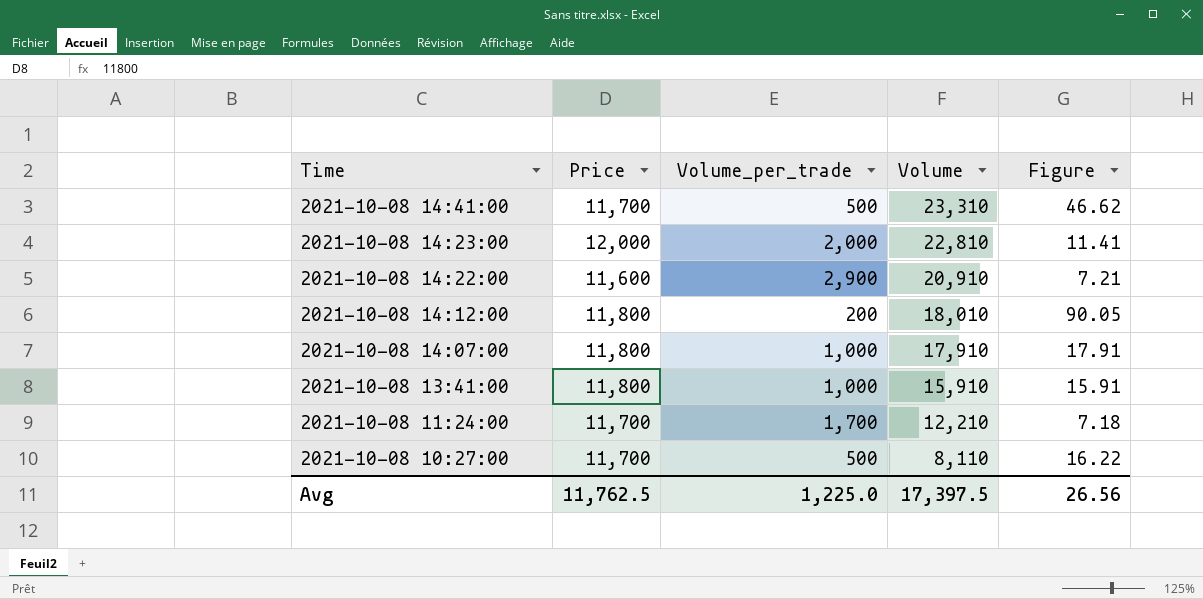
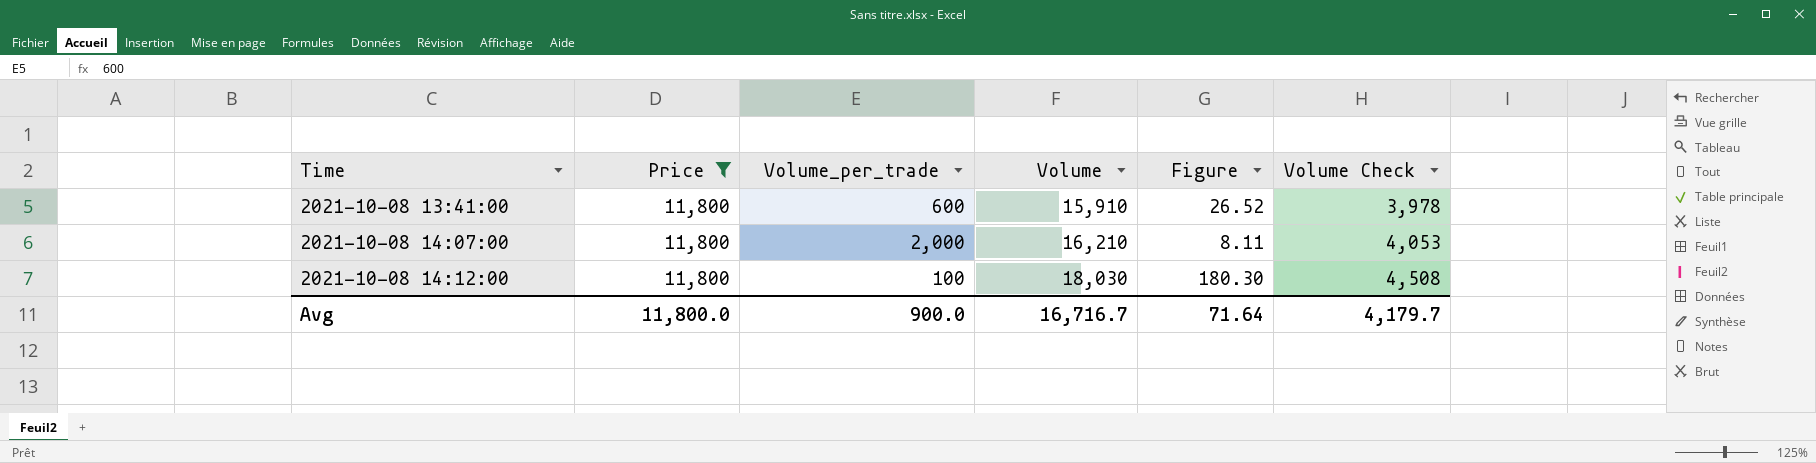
filter: none -> Price = 11,800
row order: Time descending -> Time ascending
column Volume Check | formula: none -> [Volume] * 0.25
2021-10-08 13:41:00 | Volume_per_trade: 1,000 -> 600
2021-10-08 13:41:00 | Figure: 15.91 -> 26.52
2021-10-08 14:07:00 | Volume_per_trade: 1,000 -> 2,000
2021-10-08 14:07:00 | Volume: 17,910 -> 16,210
2021-10-08 14:07:00 | Figure: 17.91 -> 8.11
2021-10-08 14:12:00 | Volume_per_trade: 200 -> 100
2021-10-08 14:12:00 | Volume: 18,010 -> 18,030
2021-10-08 14:12:00 | Figure: 90.05 -> 180.30
Avg | Price: 11,762.5 -> 11,800.0
Avg | Volume_per_trade: 1,225.0 -> 900.0
Avg | Volume: 17,397.5 -> 16,716.7
Avg | Figure: 26.56 -> 71.64

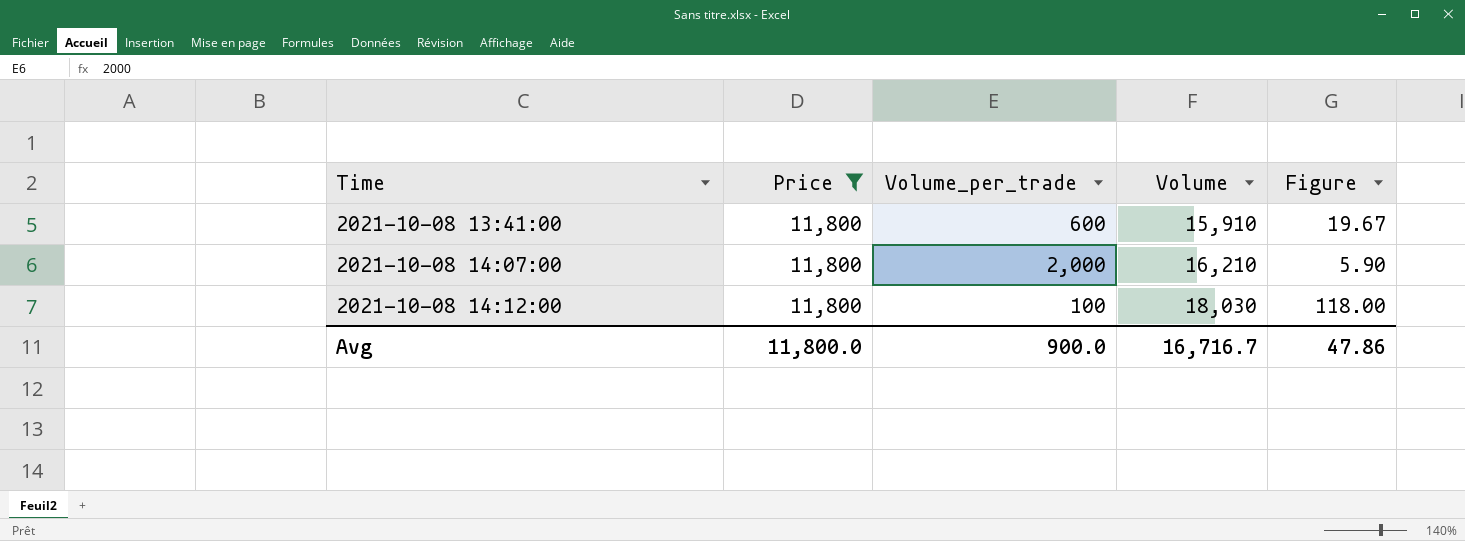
column Volume Check | formula: [Volume] * 0.25 -> none
column Figure | formula: [Volume] / [Volume_per_trade] -> [Price] / [Volume_per_trade]
Avg | Figure: 71.64 -> 47.86

